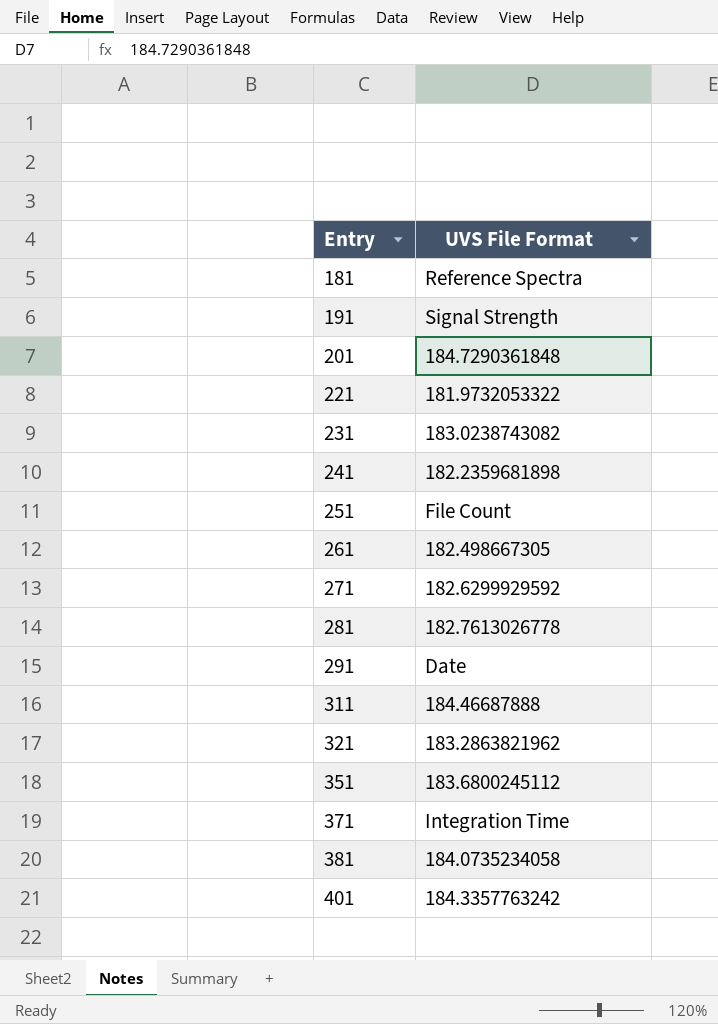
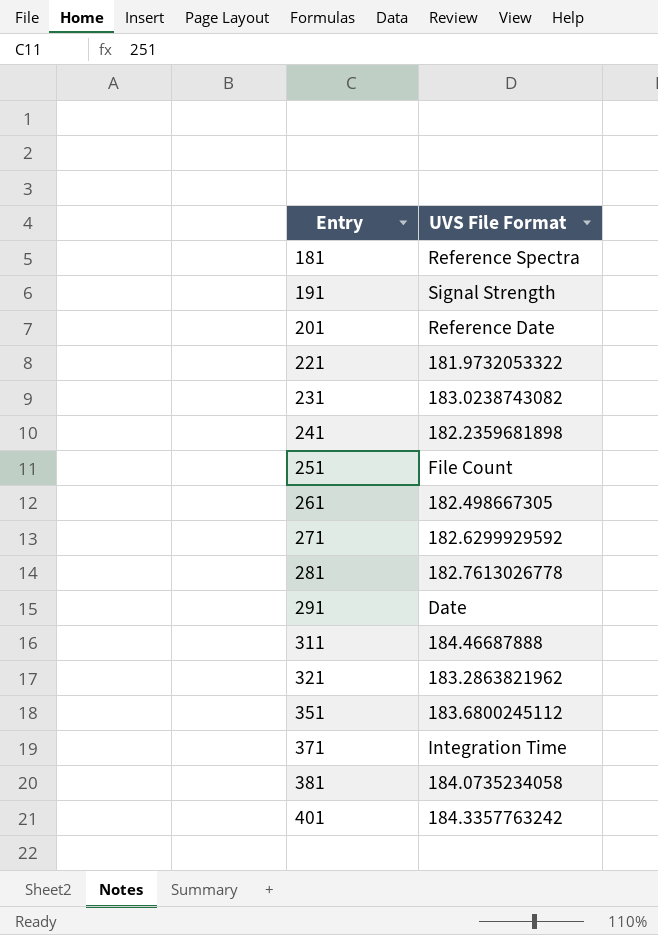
201 | UVS File Format: 184.7290361848 -> Reference Date

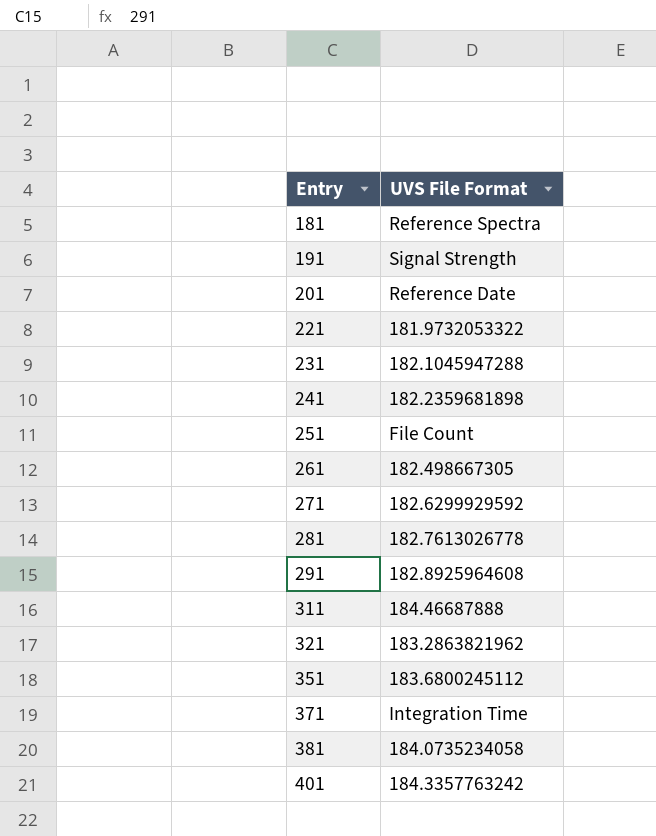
231 | UVS File Format: 183.0238743082 -> 182.1045947288
291 | UVS File Format: Date -> 182.8925964608

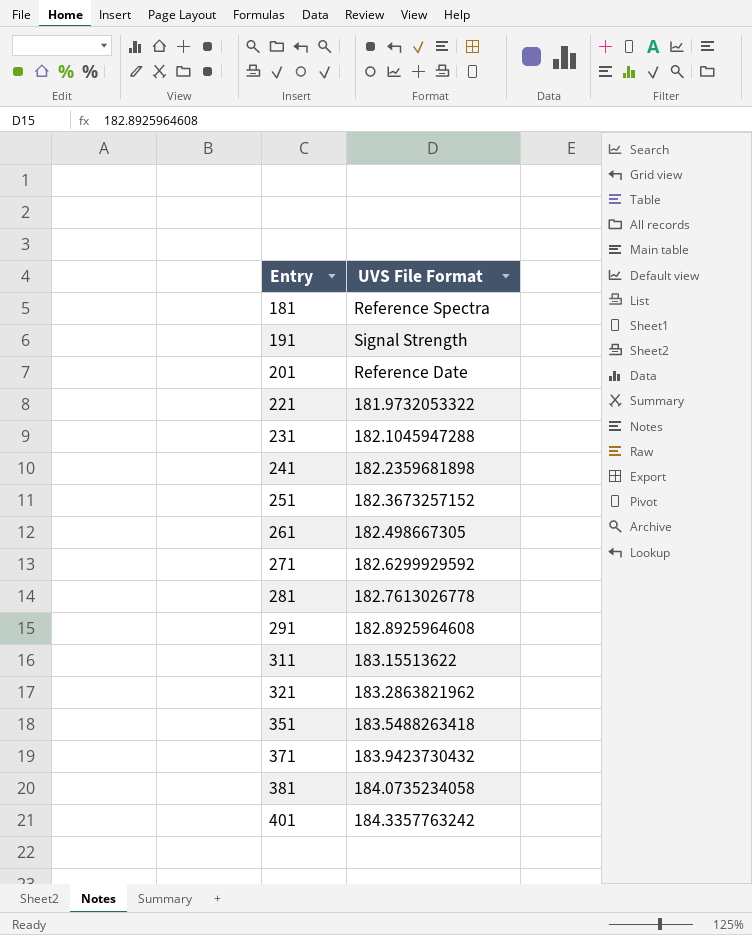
251 | UVS File Format: File Count -> 182.3673257152
311 | UVS File Format: 184.46687888 -> 183.15513622
351 | UVS File Format: 183.6800245112 -> 183.5488263418
371 | UVS File Format: Integration Time -> 183.9423730432

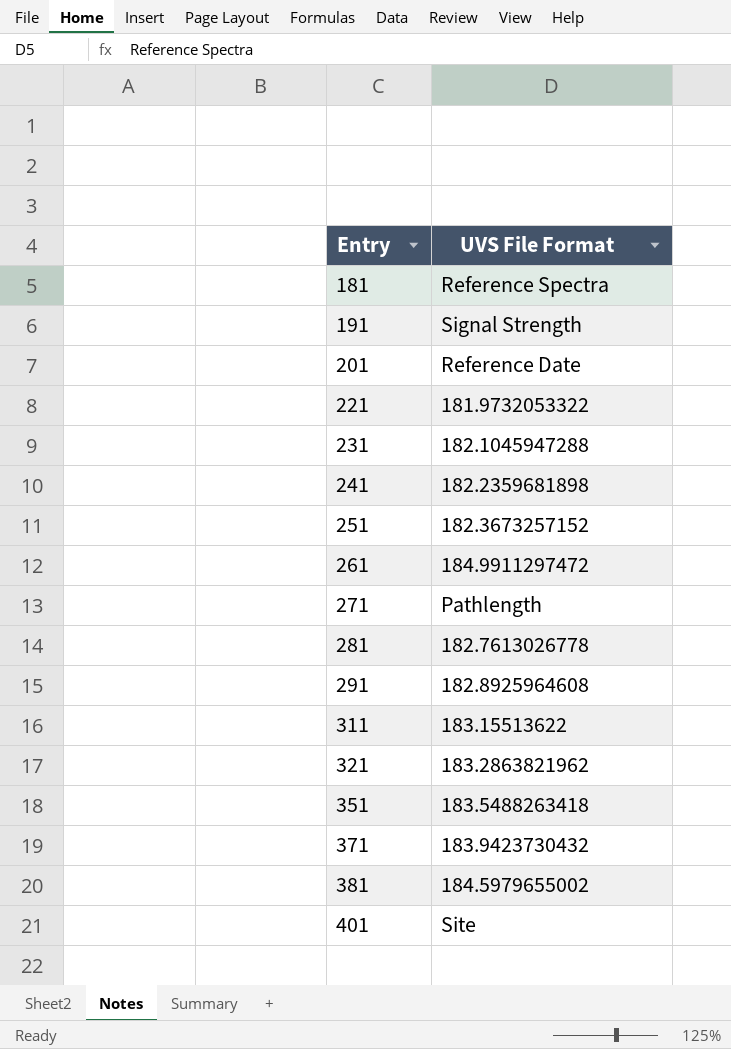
261 | UVS File Format: 182.498667305 -> 184.9911297472
271 | UVS File Format: 182.6299929592 -> Pathlength
381 | UVS File Format: 184.0735234058 -> 184.5979655002
401 | UVS File Format: 184.3357763242 -> Site

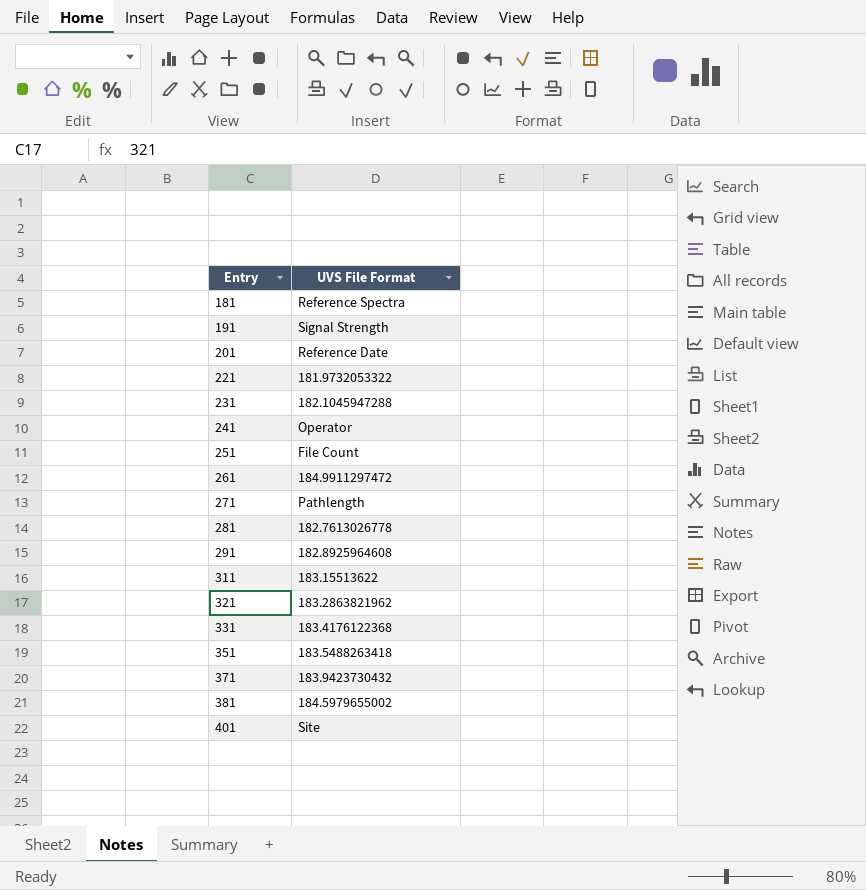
241 | UVS File Format: 182.2359681898 -> Operator
251 | UVS File Format: 182.3673257152 -> File Count
row 331: none -> 183.4176122368

